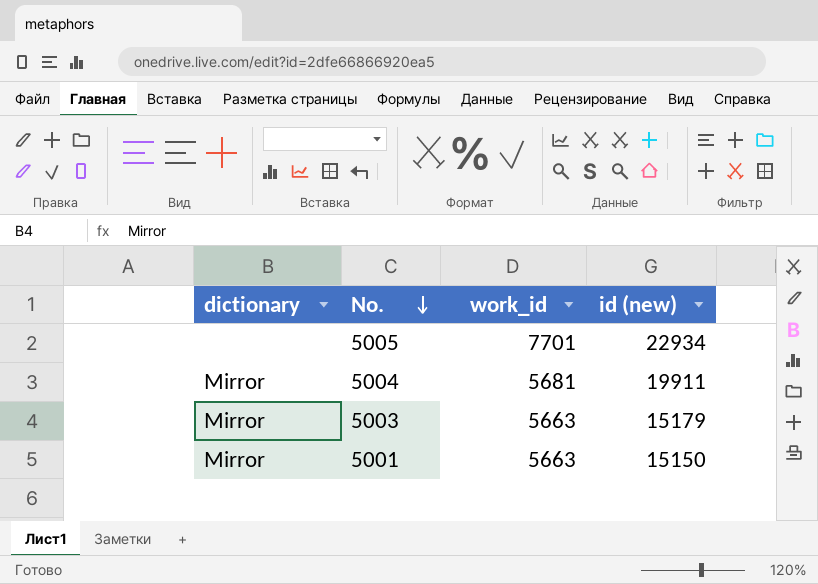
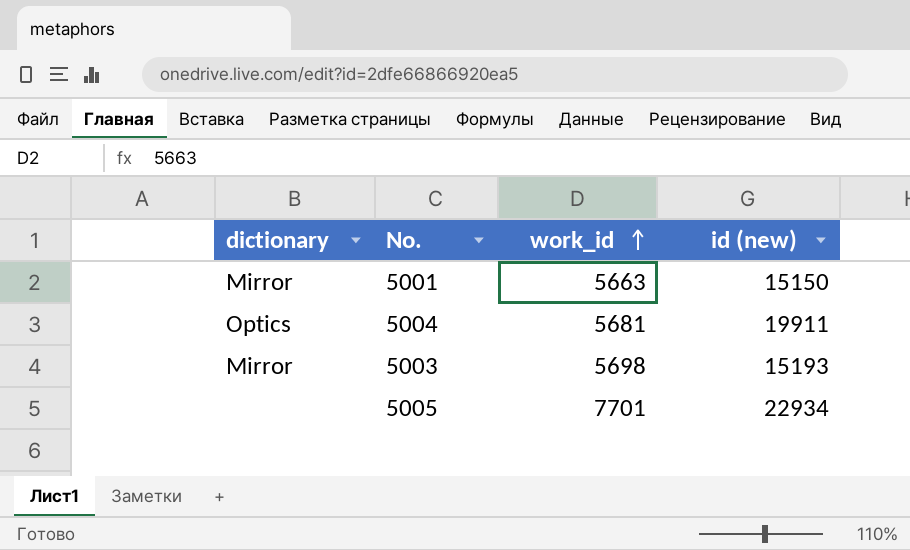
row order: No. descending -> work_id ascending
5004 | dictionary: Mirror -> Optics
5003 | work_id: 5663 -> 5698
5003 | id (new): 15179 -> 15193

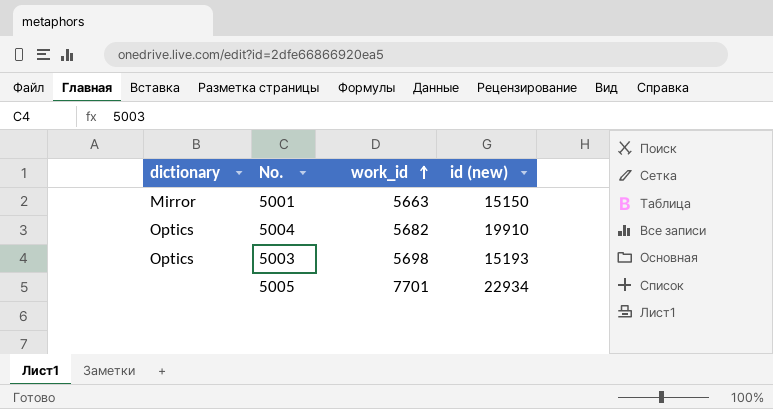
5004 | work_id: 5681 -> 5682
5004 | id (new): 19911 -> 19910
5003 | dictionary: Mirror -> Optics

